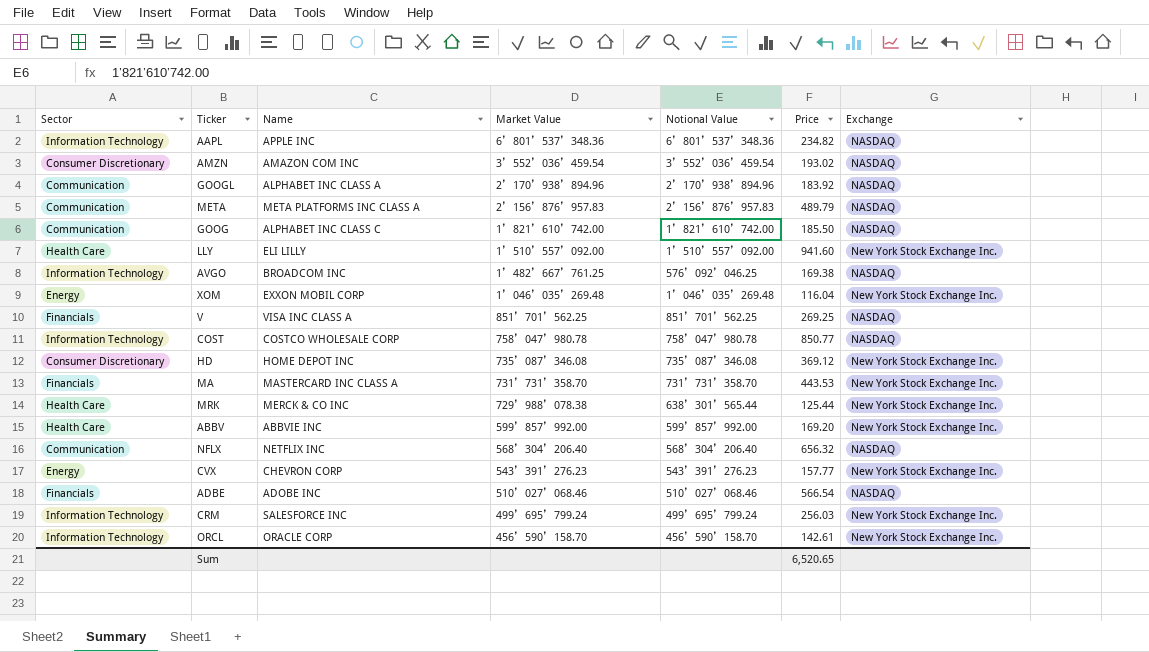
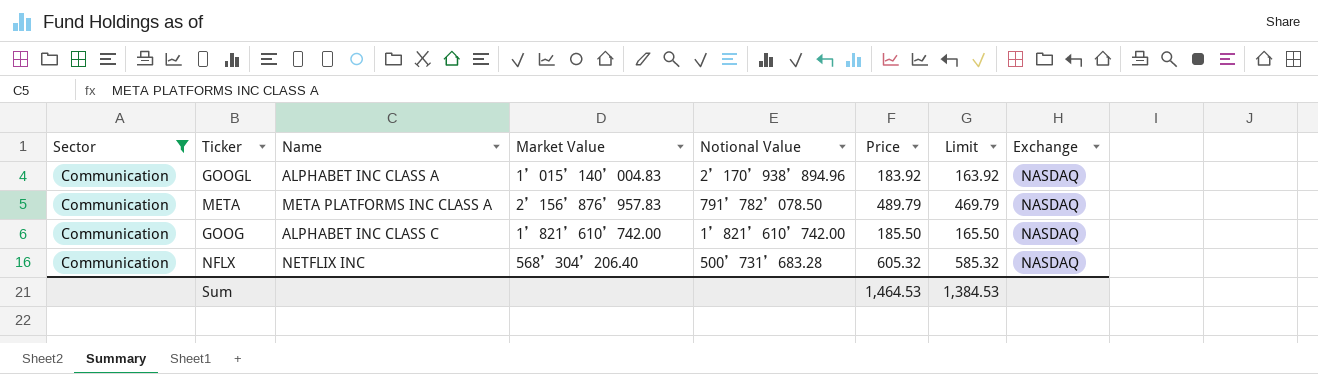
filter: none -> Sector = Communication
column Limit | formula: none -> [Price] - 20
GOOGL | Market Value: 2’170’938’894.96 -> 1’015’140’004.83
META | Notional Value: 2’156’876’957.83 -> 791’782’078.50
NFLX | Notional Value: 568’304’206.40 -> 500’731’683.28
NFLX | Price: 656.32 -> 605.32
Sum | Price: 6,520.65 -> 1,464.53

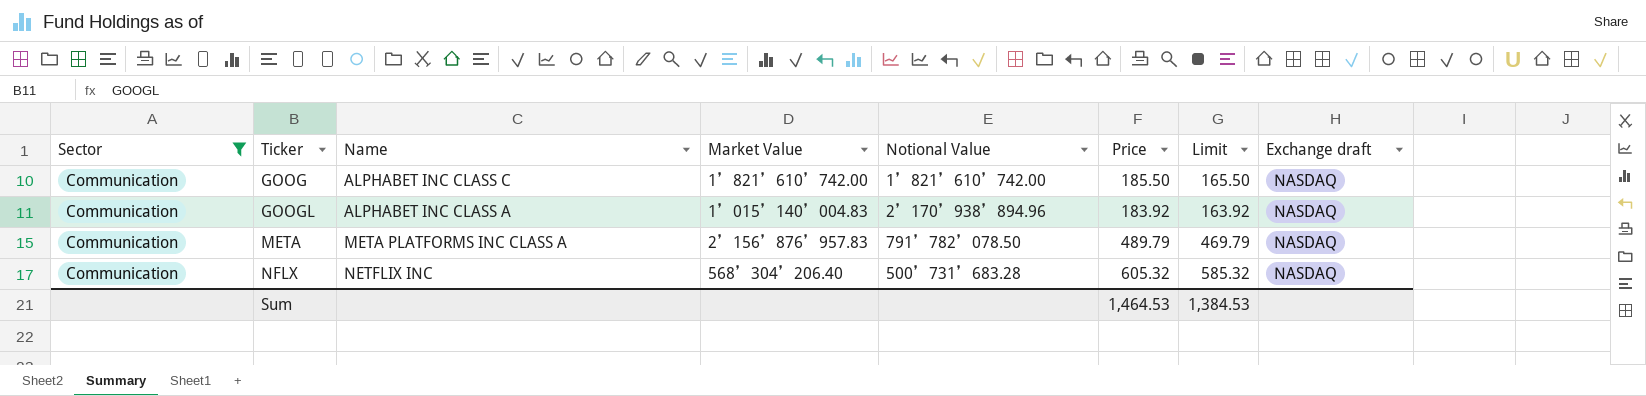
row order: none -> Ticker ascending
column name: Exchange -> Exchange draft

